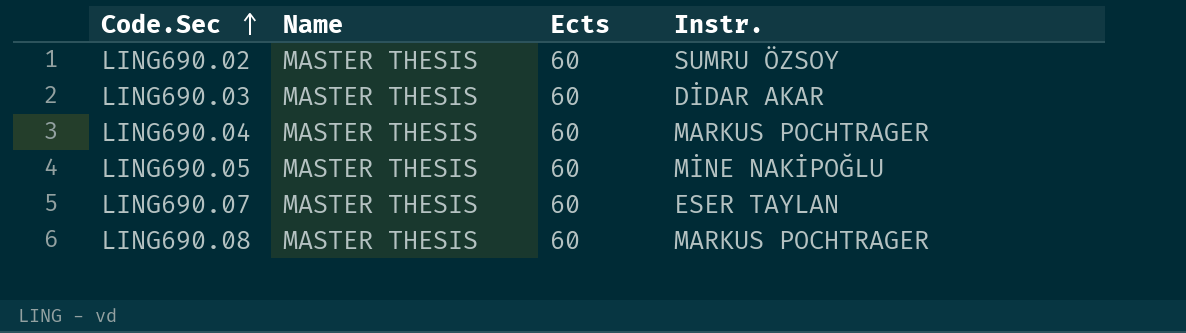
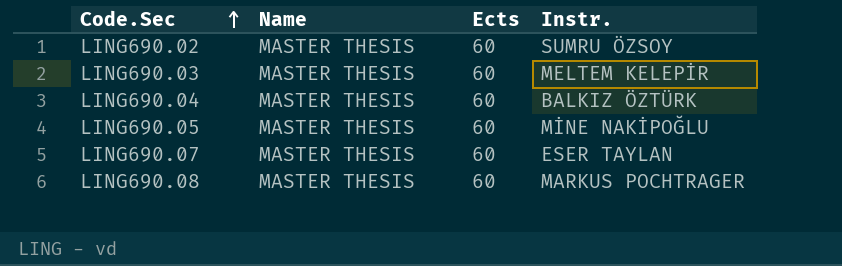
LING690.03 | Instr.: DİDAR AKAR -> MELTEM KELEPİR
LING690.04 | Instr.: MARKUS POCHTRAGER -> BALKIZ ÖZTÜRK

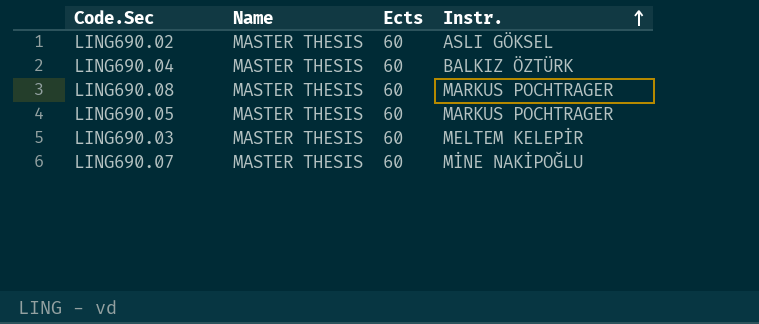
row order: Code.Sec ascending -> Instr. ascending
LING690.02 | Instr.: SUMRU ÖZSOY -> ASLI GÖKSEL
LING690.05 | Instr.: MİNE NAKİPOĞLU -> MARKUS POCHTRAGER
LING690.07 | Instr.: ESER TAYLAN -> MİNE NAKİPOĞLU

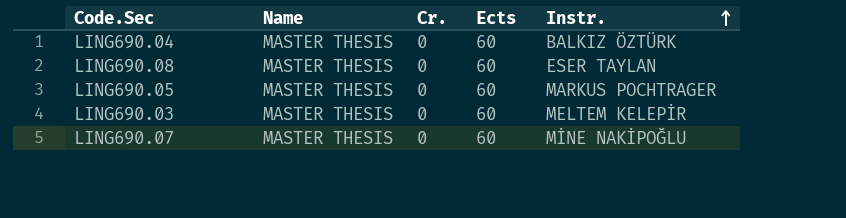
column Cr. | position: none -> 3
row LING690.02: MASTER THESIS | 60 | ASLI GÖKSEL -> none
LING690.08 | Instr.: MARKUS POCHTRAGER -> ESER TAYLAN

